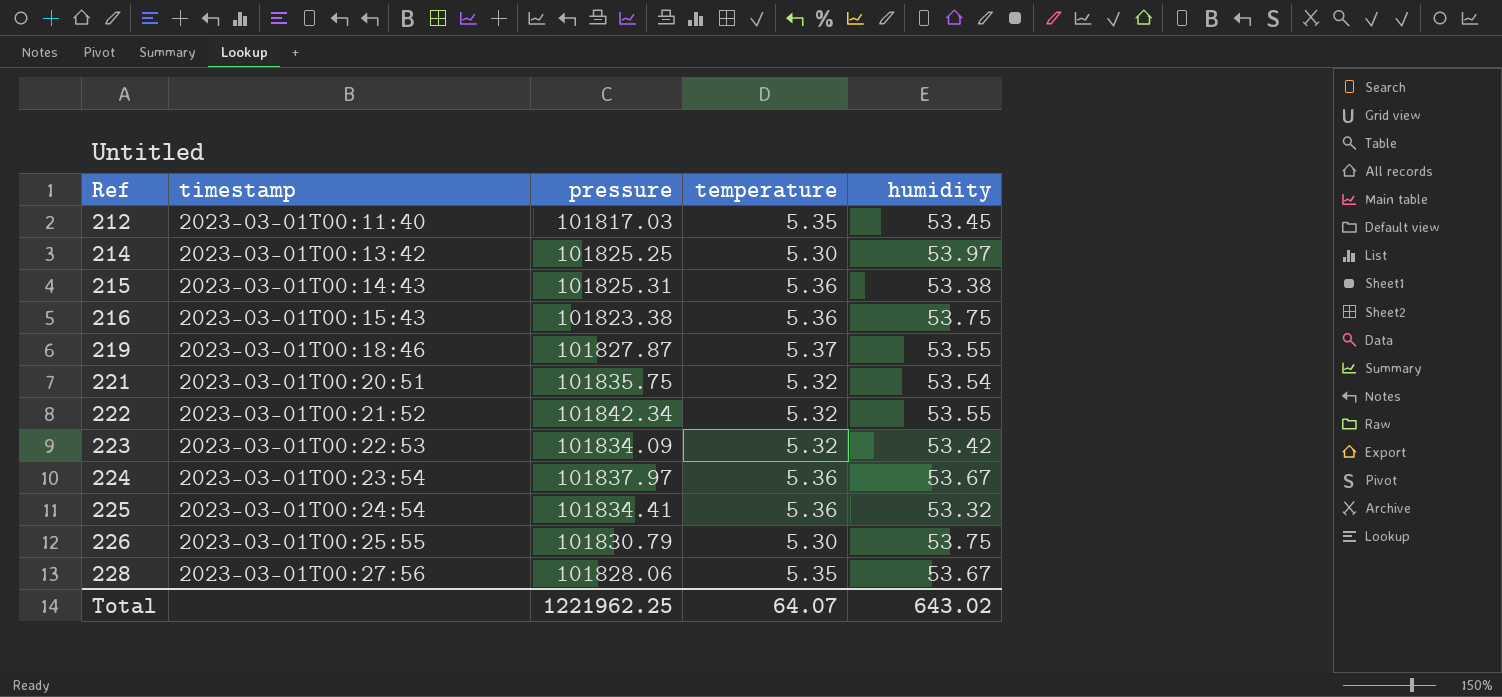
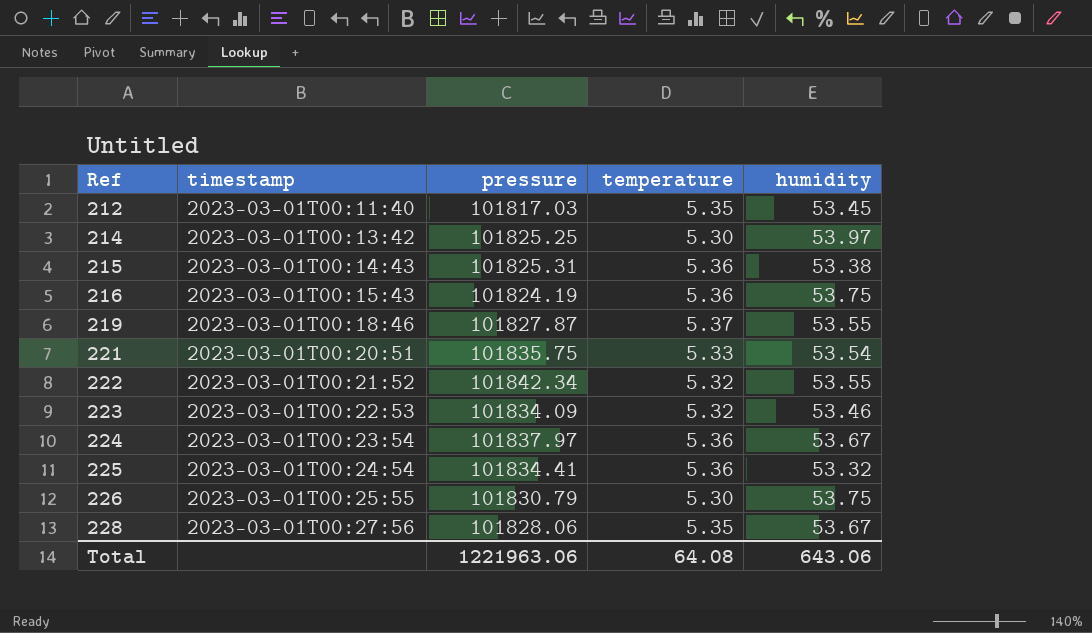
216 | pressure: 101823.38 -> 101824.19
221 | temperature: 5.32 -> 5.33
223 | humidity: 53.42 -> 53.46
Total | pressure: 1221962.25 -> 1221963.06
Total | temperature: 64.07 -> 64.08
Total | humidity: 643.02 -> 643.06

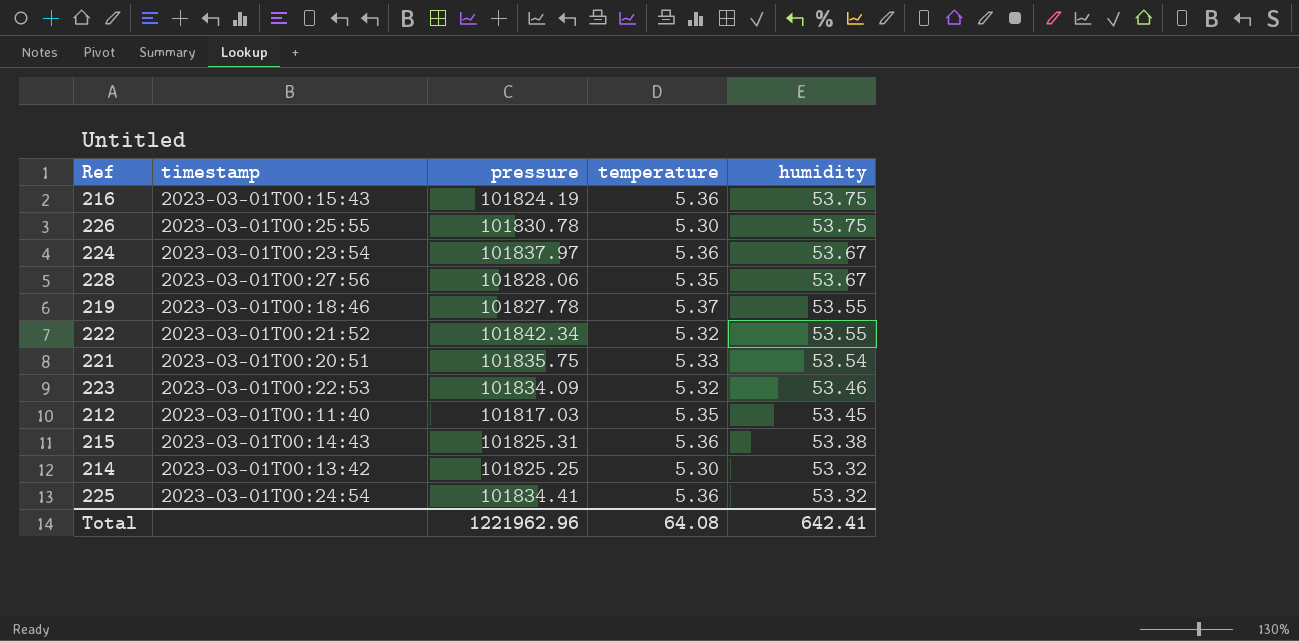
row order: Ref ascending -> humidity descending
226 | pressure: 101830.79 -> 101830.78
219 | pressure: 101827.87 -> 101827.78
214 | humidity: 53.97 -> 53.32
Total | pressure: 1221963.06 -> 1221962.96
Total | humidity: 643.06 -> 642.41

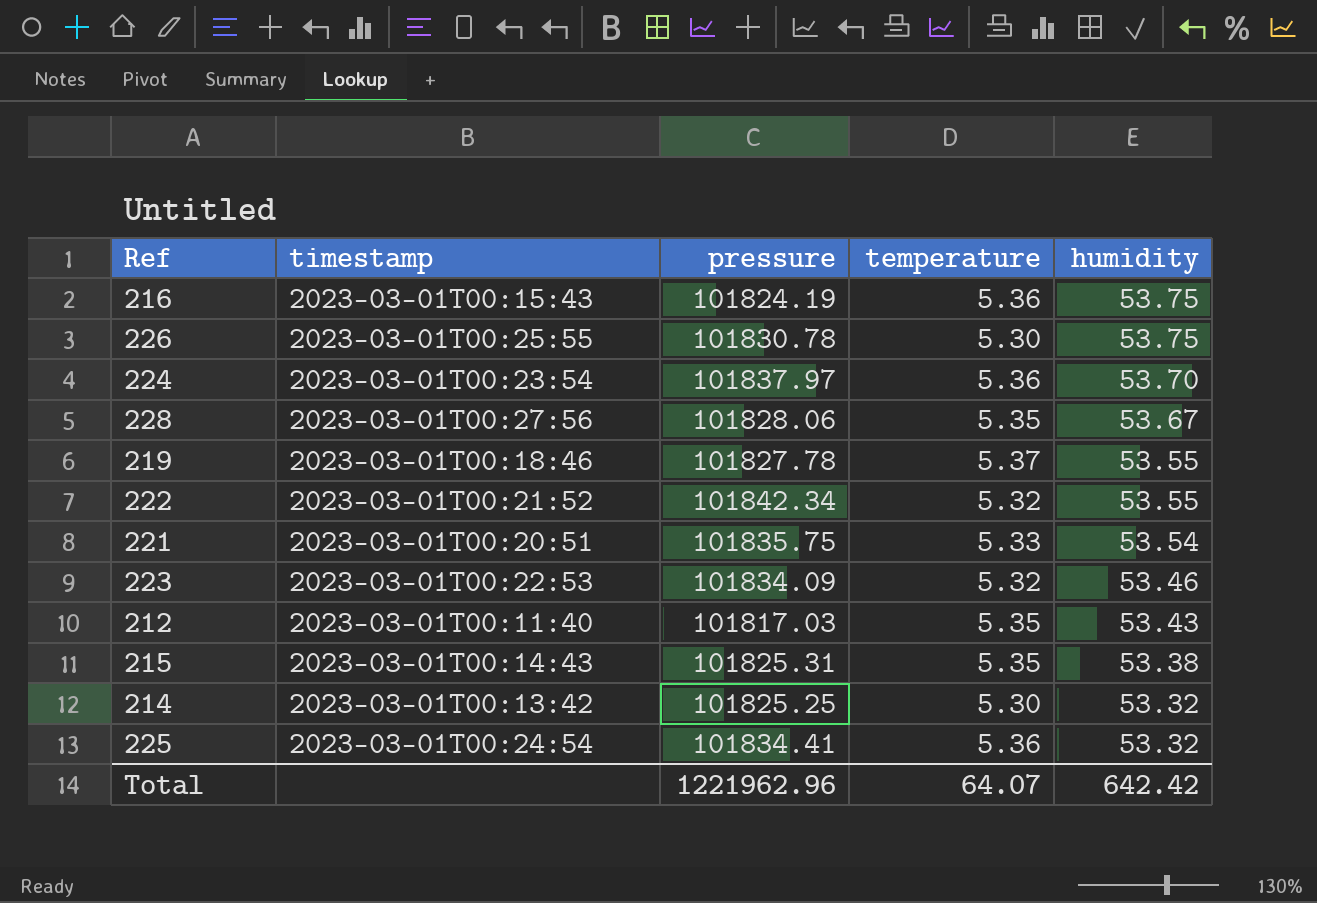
224 | humidity: 53.67 -> 53.70
212 | humidity: 53.45 -> 53.43
215 | temperature: 5.36 -> 5.35
Total | temperature: 64.08 -> 64.07
Total | humidity: 642.41 -> 642.42

